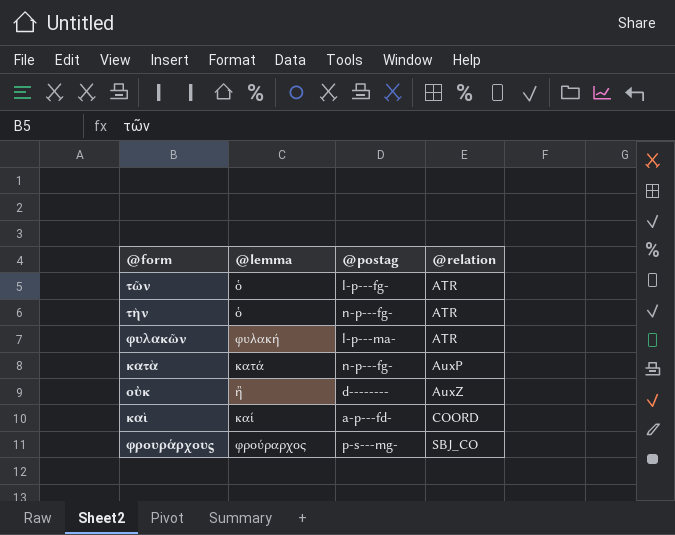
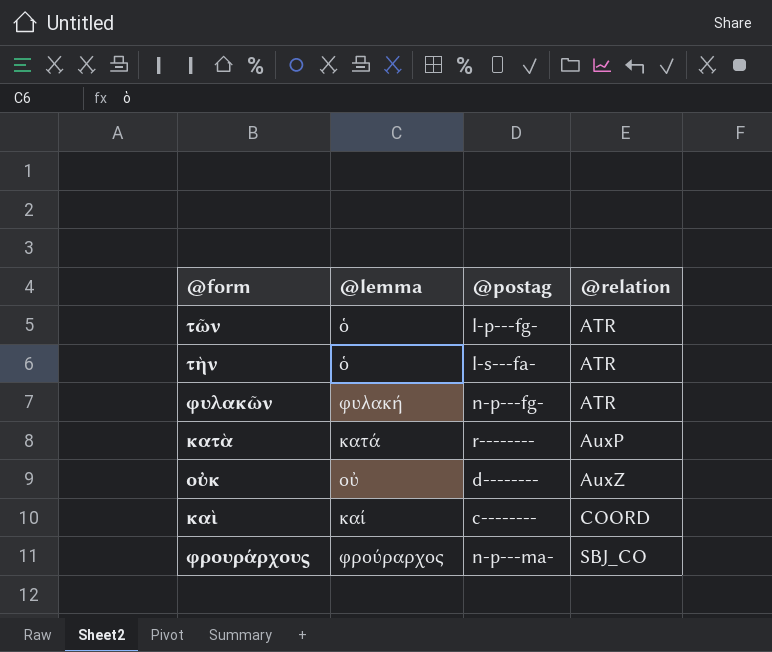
τὴν | @postag: n-p---fg- -> l-s---fa-
φυλακῶν | @postag: l-p---ma- -> n-p---fg-
κατὰ | @postag: n-p---fg- -> r--------
οὐκ | @lemma: ἢ -> οὐ
καὶ | @postag: a-p---fd- -> c--------
φρουράρχους | @postag: p-s---mg- -> n-p---ma-

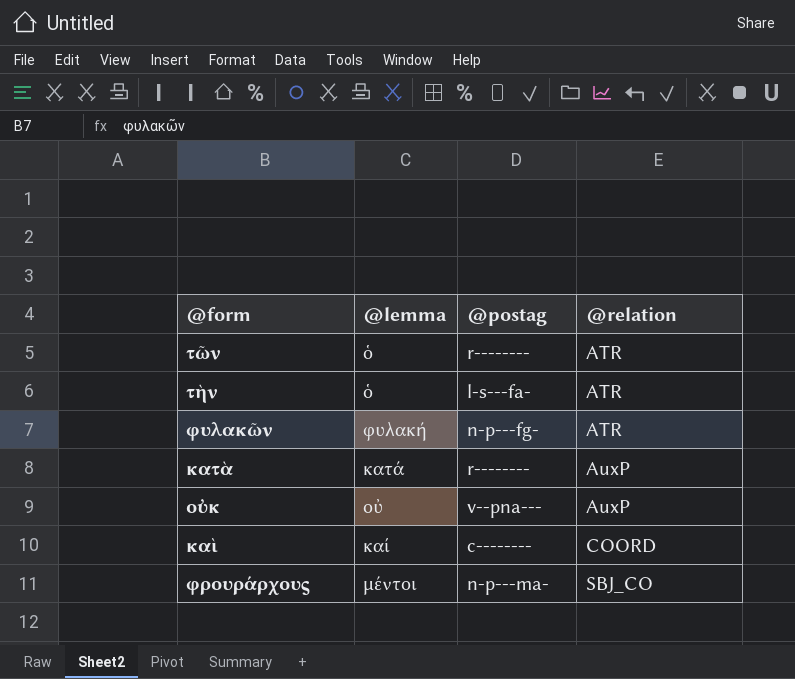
τῶν | @postag: l-p---fg- -> r--------
οὐκ | @postag: d-------- -> v--pna---
οὐκ | @relation: AuxZ -> AuxP
φρουράρχους | @lemma: φρούραρχος -> μέντοι

